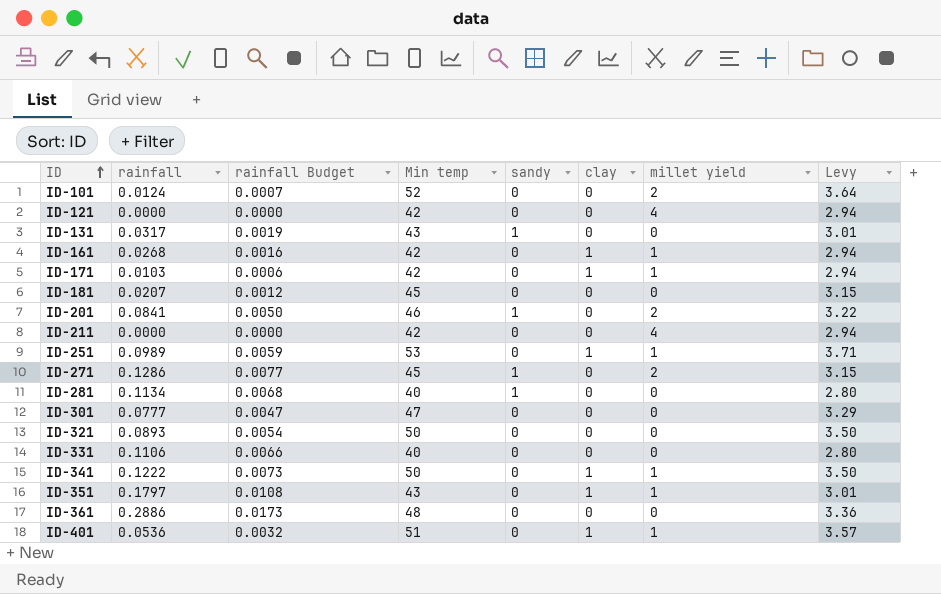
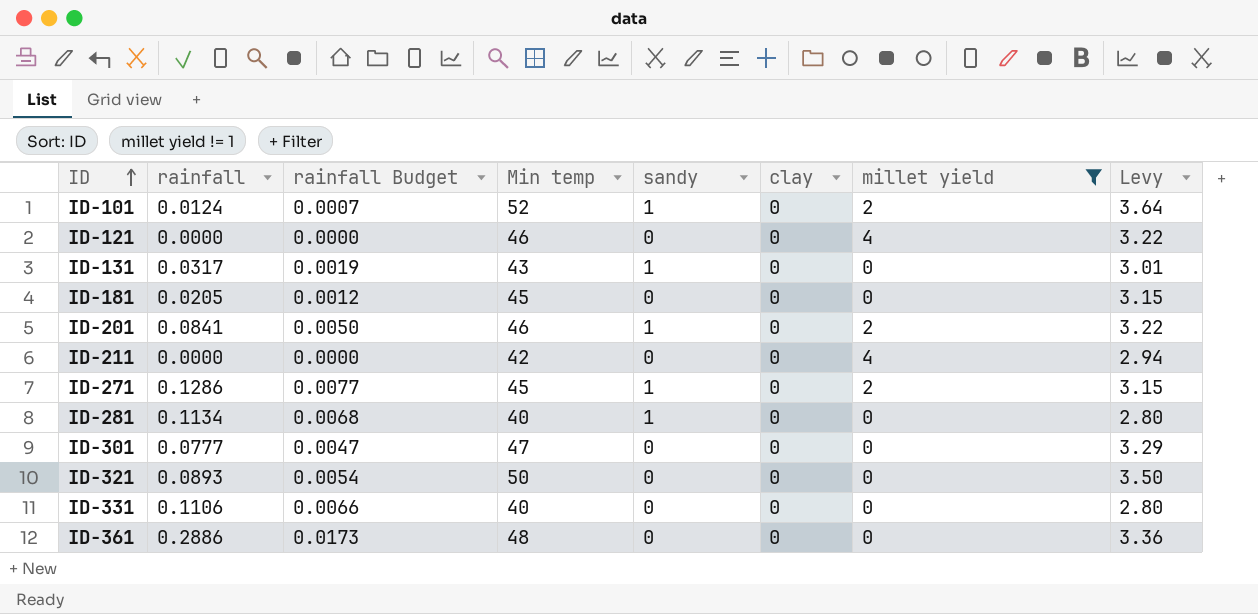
filter: none -> millet yield != 1
ID-101 | sandy: 0 -> 1
ID-121 | Min temp: 42 -> 46
ID-121 | Levy: 2.94 -> 3.22
ID-181 | rainfall: 0.0207 -> 0.0205

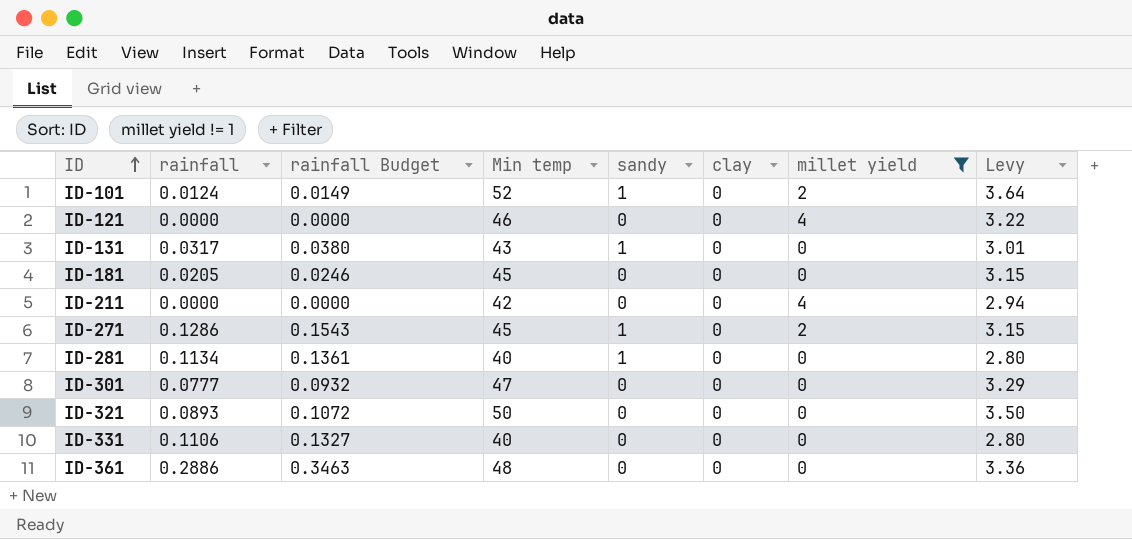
column rainfall Budget | formula: [rainfall] * 0.06 -> [rainfall] * 1.2
row ID-201: 0.0841 | 0.0050 | 46 | 1 | 0 | 2 | 3.22 -> none

